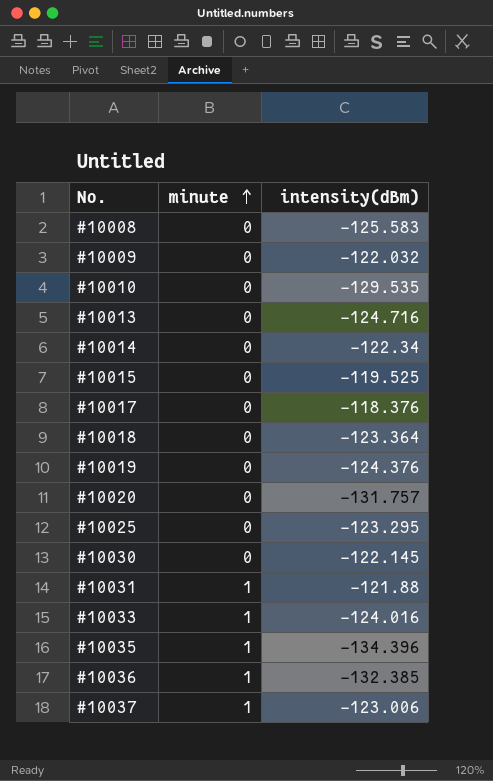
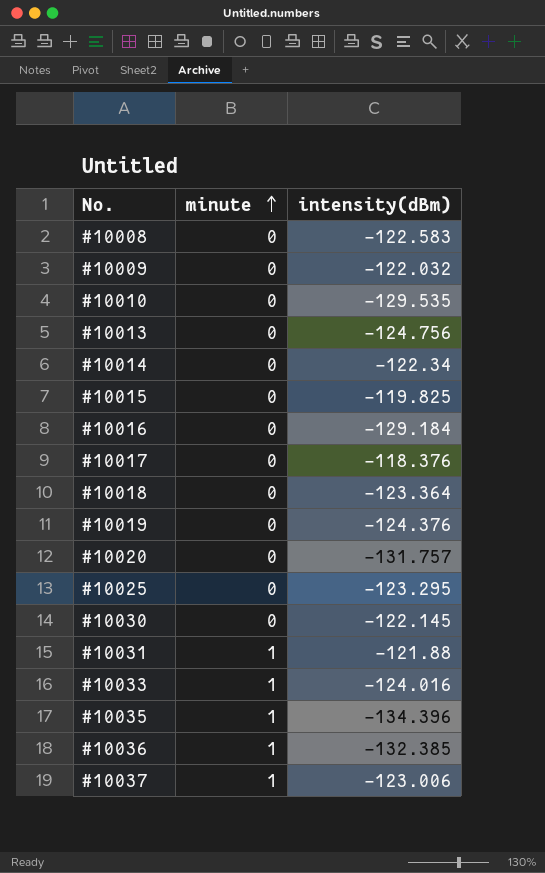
#10008 | intensity(dBm): -125.583 -> -122.583
#10013 | intensity(dBm): -124.716 -> -124.756
#10015 | intensity(dBm): -119.525 -> -119.825
row #10016: none -> 0 | -129.184

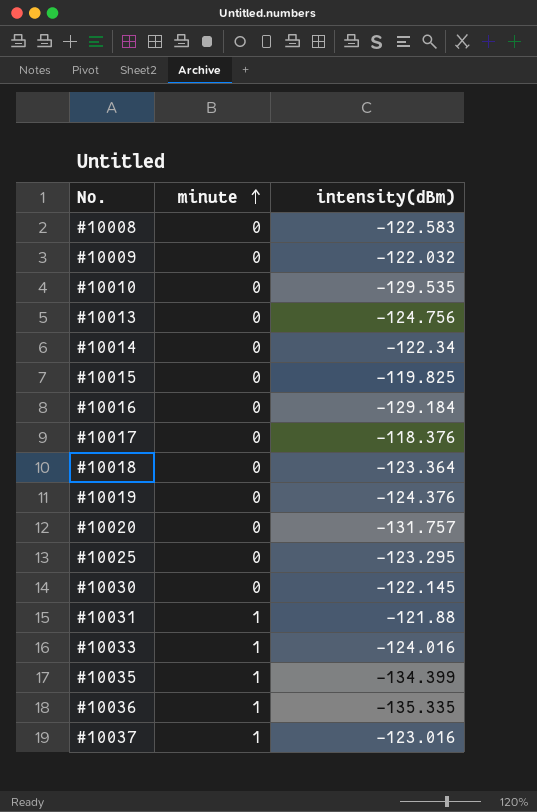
#10035 | intensity(dBm): -134.396 -> -134.399
#10036 | intensity(dBm): -132.385 -> -135.335
#10037 | intensity(dBm): -123.006 -> -123.016

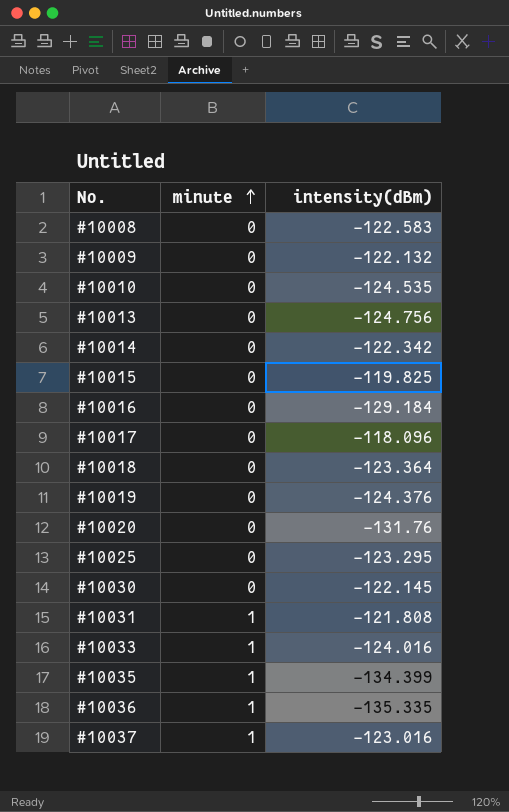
#10009 | intensity(dBm): -122.032 -> -122.132
#10010 | intensity(dBm): -129.535 -> -124.535
#10014 | intensity(dBm): -122.34 -> -122.342
#10017 | intensity(dBm): -118.376 -> -118.096
#10020 | intensity(dBm): -131.757 -> -131.76
#10031 | intensity(dBm): -121.88 -> -121.808

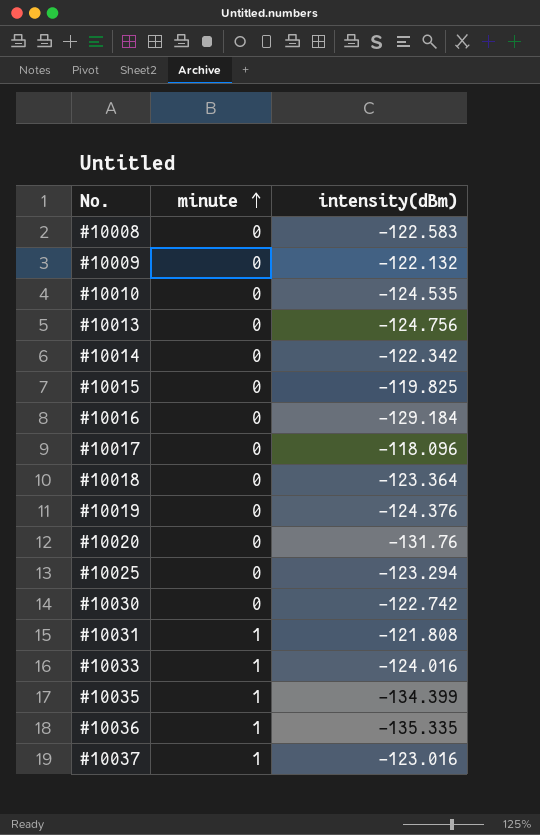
#10025 | intensity(dBm): -123.295 -> -123.294
#10030 | intensity(dBm): -122.145 -> -122.742

